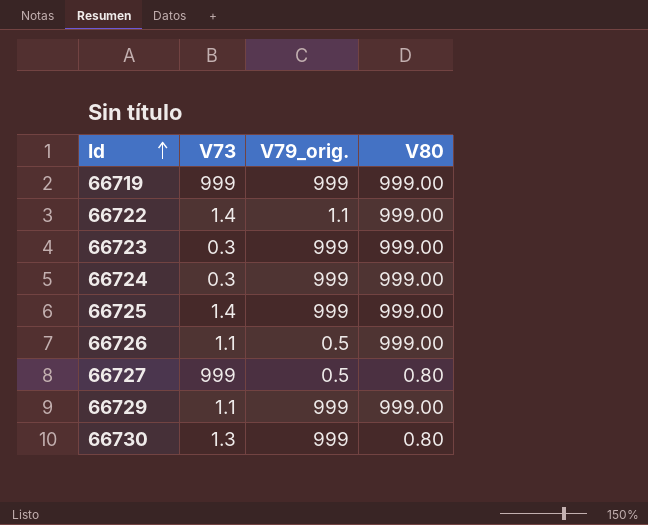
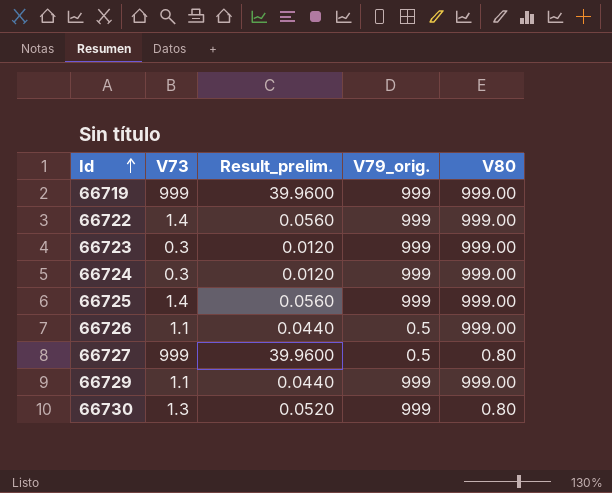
column Result_prelim. | formula: none -> [V73] * 0.04
66722 | V79_orig.: 1.1 -> 999

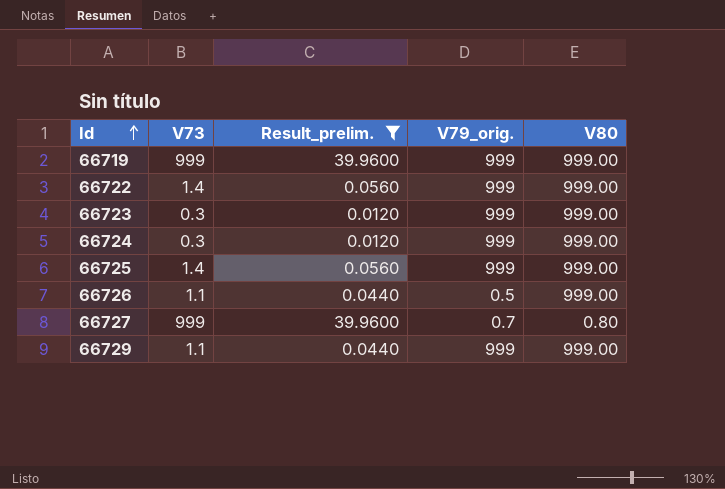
filter: none -> Result_prelim. != 0.0520
66727 | V79_orig.: 0.5 -> 0.7

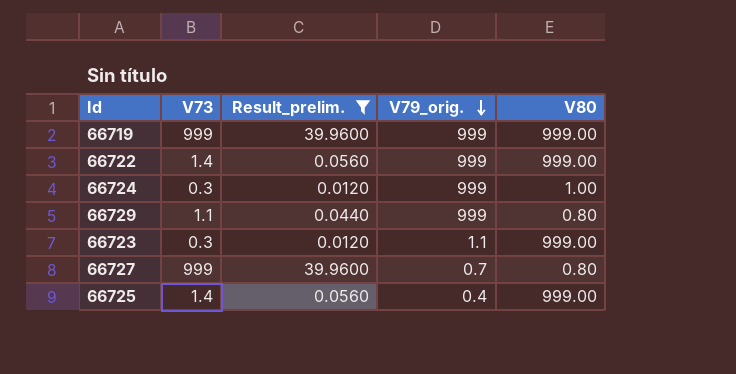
row order: Id ascending -> V79_orig. descending
row 66726: 1.1 | 0.0440 | 0.5 | 999.00 -> none
66724 | V80: 999.00 -> 1.00
66729 | V80: 999.00 -> 0.80
66723 | V79_orig.: 999 -> 1.1
66725 | V79_orig.: 999 -> 0.4

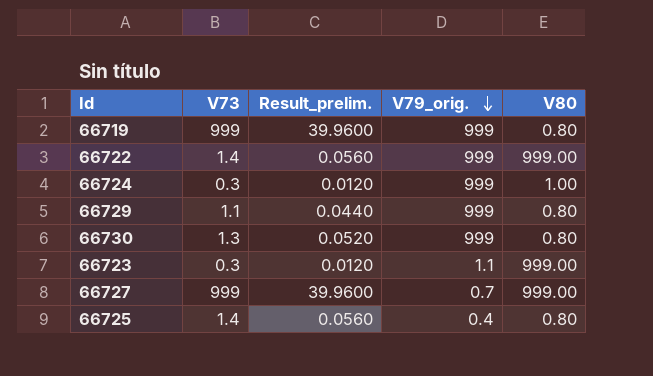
filter: Result_prelim. != 0.0520 -> none
66719 | V80: 999.00 -> 0.80
66727 | V80: 0.80 -> 999.00
66725 | V80: 999.00 -> 0.80

